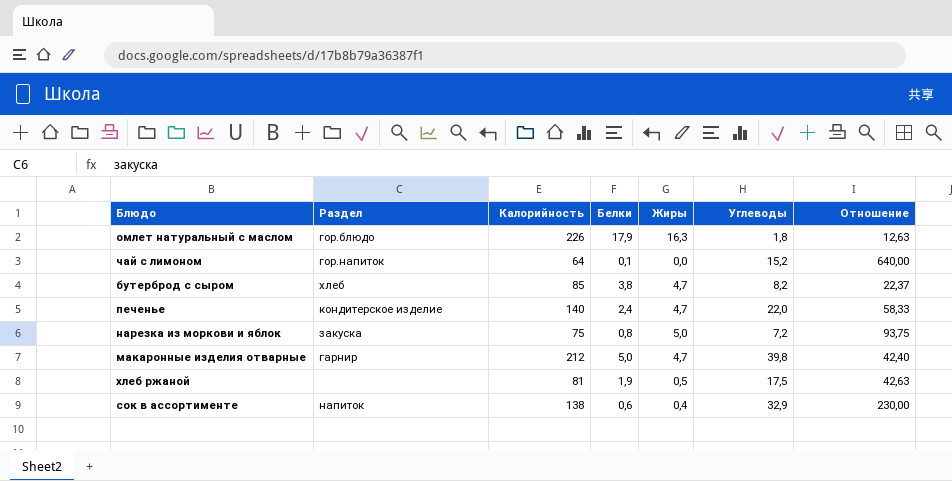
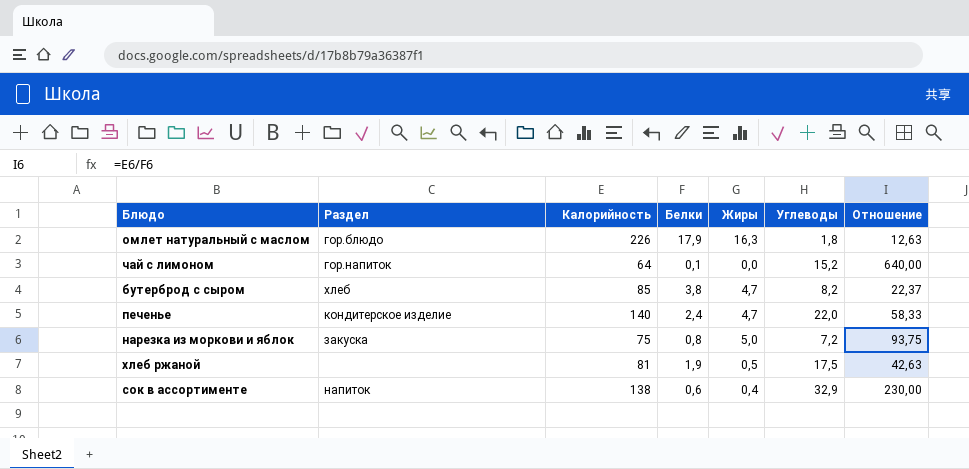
row макаронные изделия отварные: гарнир | 212 | 5,0 | 4,7 | 39,8 | 42,40 -> none

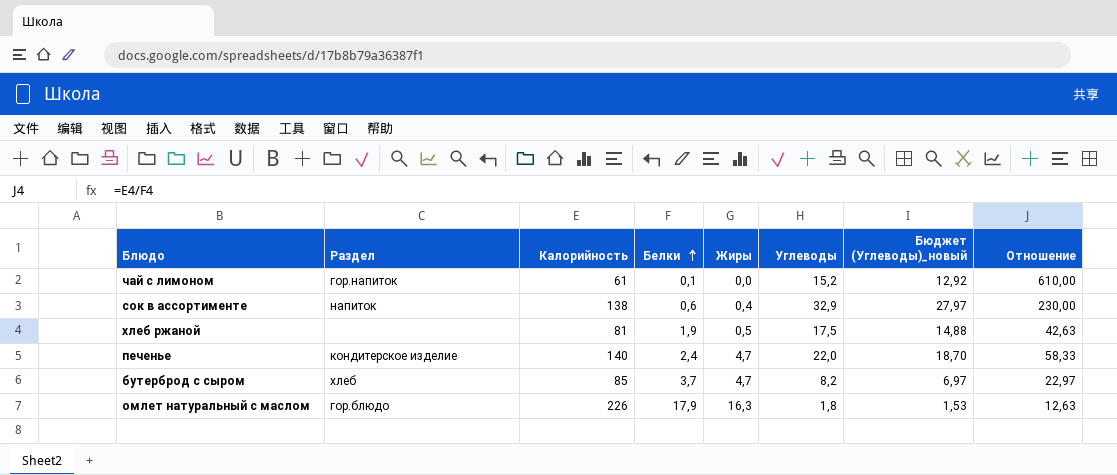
row order: none -> Белки ascending
column Бюджет (Углеводы)_новый | formula: none -> [Углеводы] * 0,85
row нарезка из моркови и яблок: закуска | 75 | 0,8 | 5,0 | 7,2 | 93,75 -> none
чай с лимоном | Калорийность: 64 -> 61
чай с лимоном | Отношение: 640,00 -> 610,00
бутерброд с сыром | Белки: 3,8 -> 3,7
бутерброд с сыром | Отношение: 22,37 -> 22,97

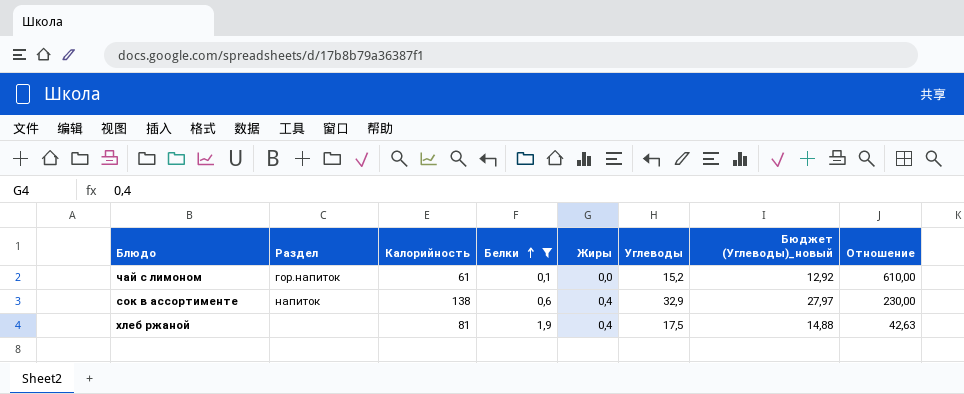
filter: none -> Белки <= 1,9
хлеб ржаной | Жиры: 0,5 -> 0,4

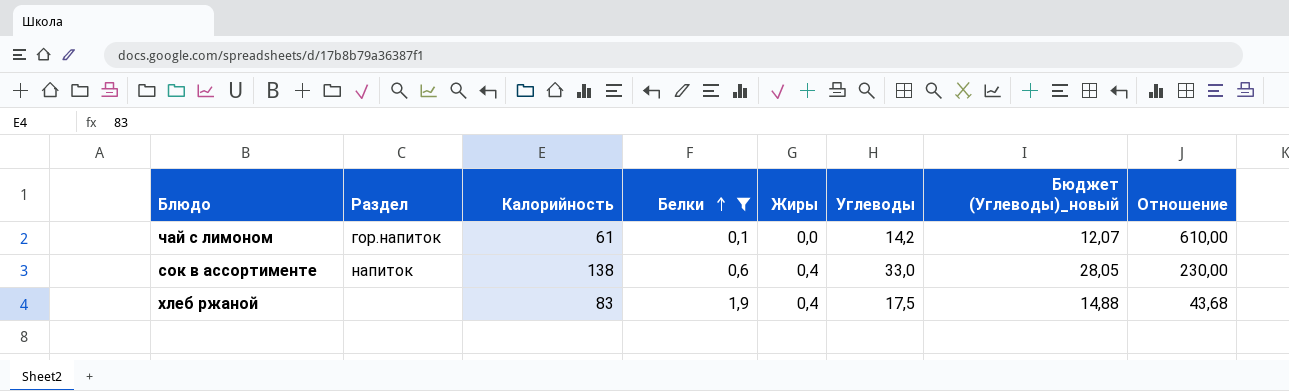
чай с лимоном | Углеводы: 15,2 -> 14,2
чай с лимоном | Бюджет (Углеводы)_новый: 12,92 -> 12,07
сок в ассортименте | Углеводы: 32,9 -> 33,0
сок в ассортименте | Бюджет (Углеводы)_новый: 27,97 -> 28,05
хлеб ржаной | Калорийность: 81 -> 83
хлеб ржаной | Отношение: 42,63 -> 43,68

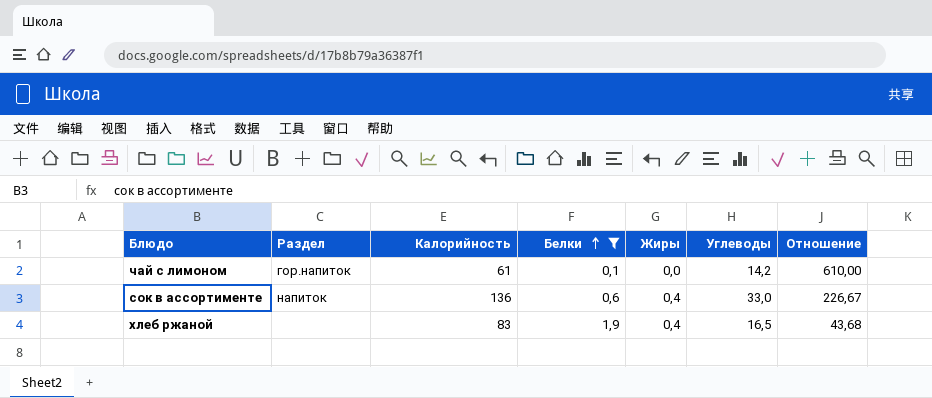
column Бюджет (Углеводы)_новый | formula: [Углеводы] * 0,85 -> none
сок в ассортименте | Калорийность: 138 -> 136
сок в ассортименте | Отношение: 230,00 -> 226,67
хлеб ржаной | Углеводы: 17,5 -> 16,5

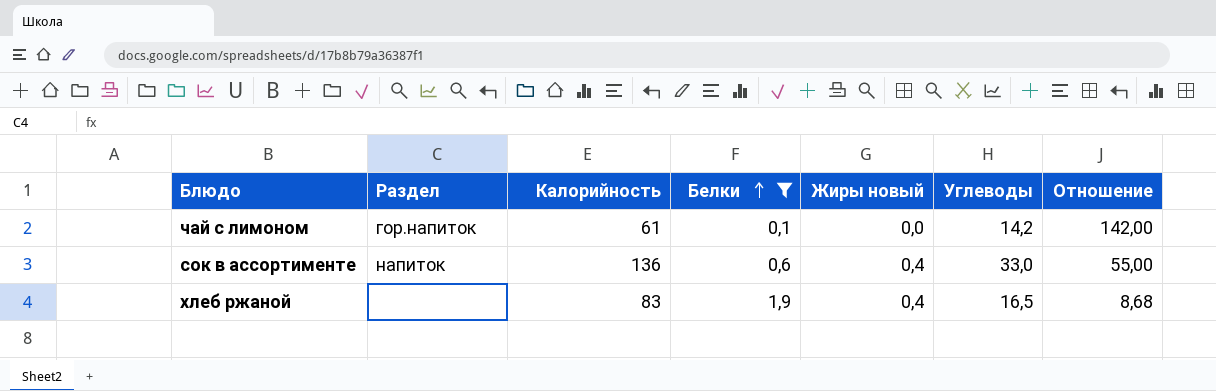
column name: Жиры -> Жиры новый
column Отношение | formula: [Калорийность] / [Белки] -> [Углеводы] / [Белки]

